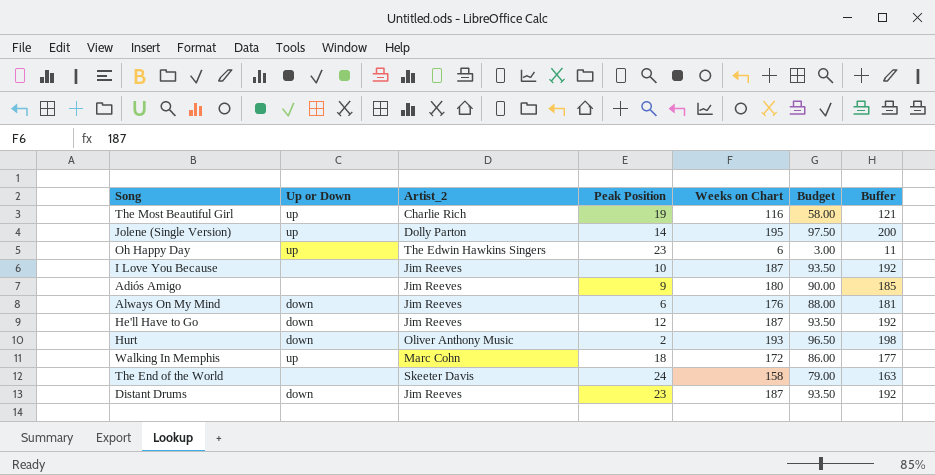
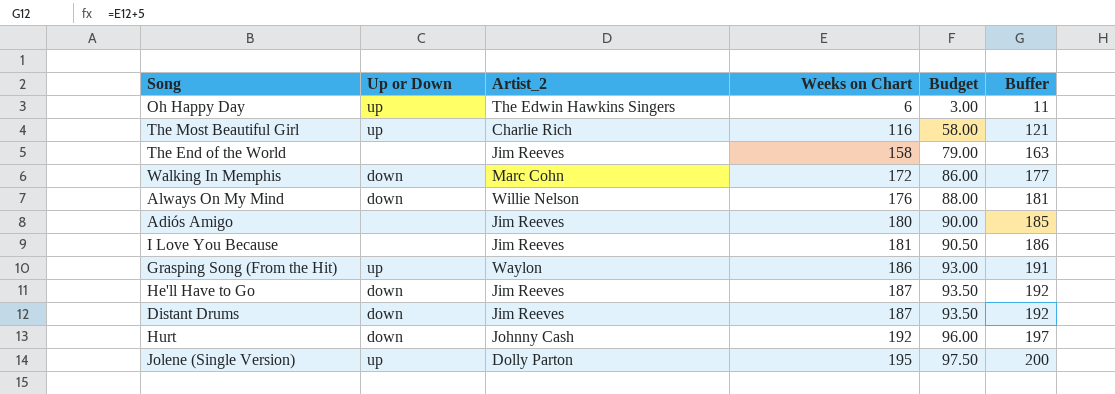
row order: none -> Weeks on Chart ascending
column Peak Position | position: 4 -> none
The End of the World | Artist_2: Skeeter Davis -> Jim Reeves
Walking In Memphis | Up or Down: up -> down
Always On My Mind | Artist_2: Jim Reeves -> Willie Nelson
I Love You Because | Weeks on Chart: 187 -> 181
I Love You Because | Budget: 93.50 -> 90.50
I Love You Because | Buffer: 192 -> 186
row Grasping Song (From the Hit): none -> up | Waylon | 186 | 93.00 | 191
Hurt | Artist_2: Oliver Anthony Music -> Johnny Cash
Hurt | Weeks on Chart: 193 -> 192
Hurt | Budget: 96.50 -> 96.00
Hurt | Buffer: 198 -> 197

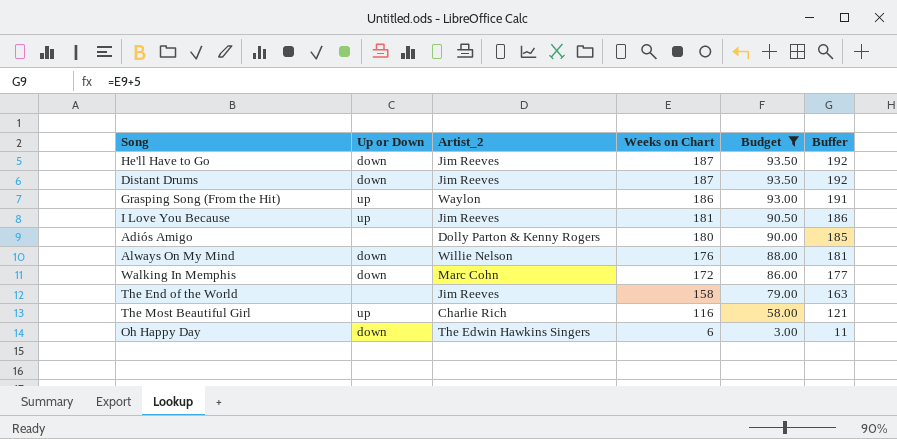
filter: none -> Budget <= 93.50
row order: Weeks on Chart ascending -> Weeks on Chart descending
I Love You Because | Up or Down: none -> up
Adiós Amigo | Artist_2: Jim Reeves -> Dolly Parton & Kenny Rogers
Oh Happy Day | Up or Down: up -> down

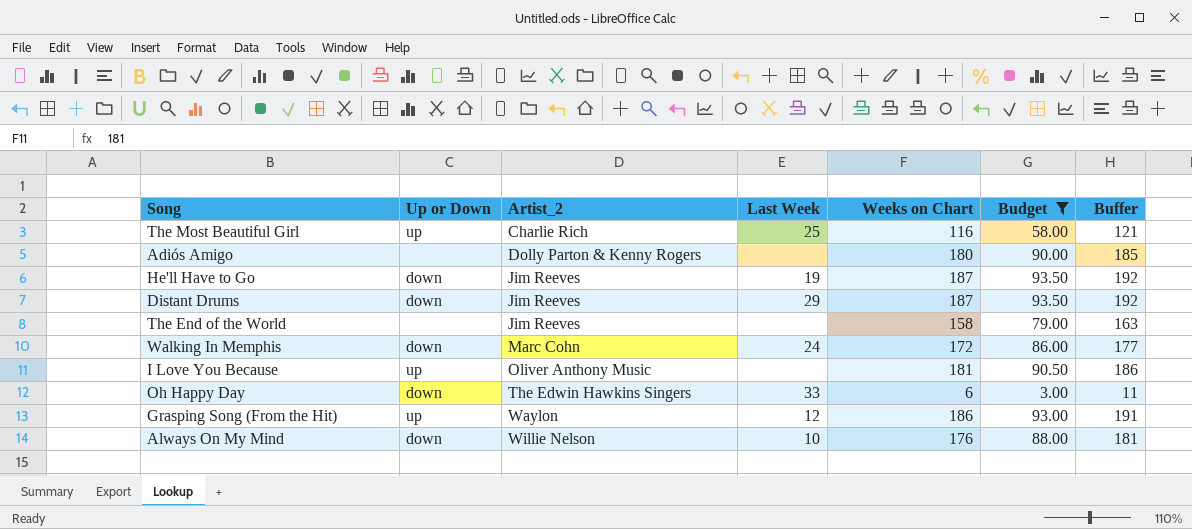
row order: Weeks on Chart descending -> Artist_2 ascending
column Last Week | position: none -> 4
I Love You Because | Artist_2: Jim Reeves -> Oliver Anthony Music

